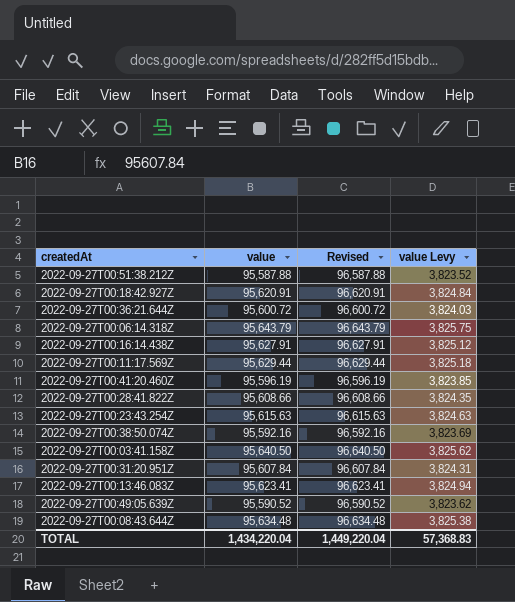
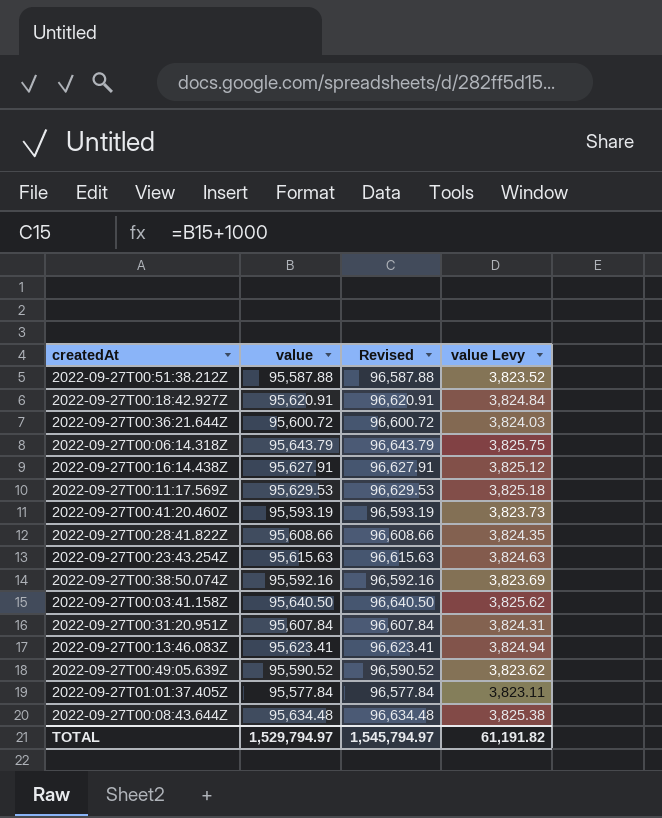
2022-09-27T00:11:17.569Z | value: 95,629.44 -> 95,629.53
2022-09-27T00:11:17.569Z | Revised: 96,629.44 -> 96,629.53
2022-09-27T00:41:20.460Z | value: 95,596.19 -> 95,593.19
2022-09-27T00:41:20.460Z | Revised: 96,596.19 -> 96,593.19
2022-09-27T00:41:20.460Z | value Levy: 3,823.85 -> 3,823.73
row 2022-09-27T01:01:37.405Z: none -> 95,577.84 | 96,577.84 | 3,823.11
TOTAL | value: 1,434,220.04 -> 1,529,794.97
TOTAL | Revised: 1,449,220.04 -> 1,545,794.97
TOTAL | value Levy: 57,368.83 -> 61,191.82

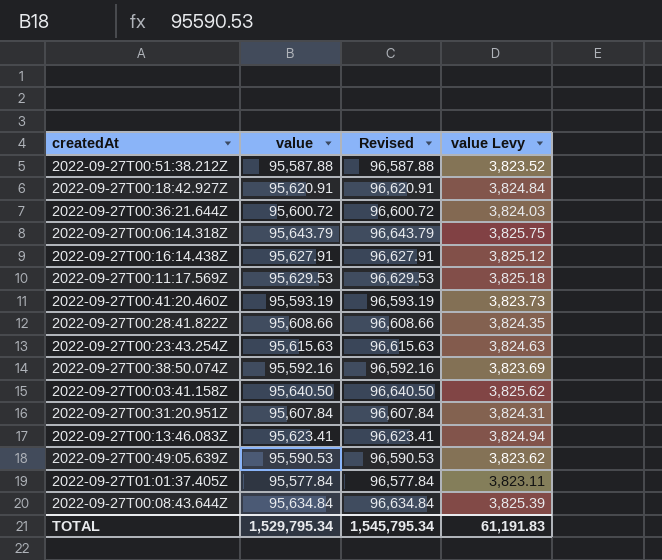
2022-09-27T00:49:05.639Z | value: 95,590.52 -> 95,590.53
2022-09-27T00:49:05.639Z | Revised: 96,590.52 -> 96,590.53
2022-09-27T00:08:43.644Z | value: 95,634.48 -> 95,634.84
2022-09-27T00:08:43.644Z | Revised: 96,634.48 -> 96,634.84
2022-09-27T00:08:43.644Z | value Levy: 3,825.38 -> 3,825.39
TOTAL | value: 1,529,794.97 -> 1,529,795.34
TOTAL | Revised: 1,545,794.97 -> 1,545,795.34
TOTAL | value Levy: 61,191.82 -> 61,191.83

